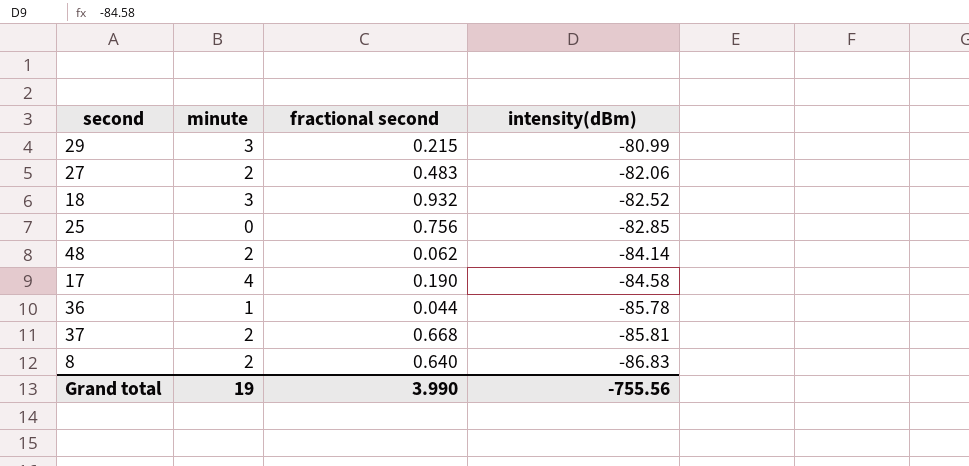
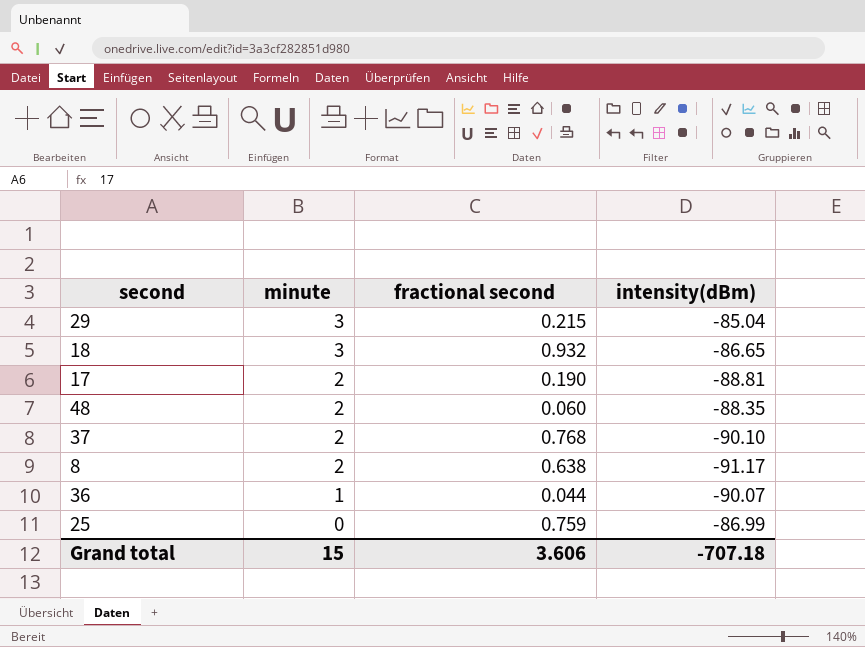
row order: intensity(dBm) descending -> minute descending
row 27: 2 | 0.483 | -82.06 -> none
29 | intensity(dBm): -80.99 -> -85.04
18 | intensity(dBm): -82.52 -> -86.65
17 | minute: 4 -> 2
17 | intensity(dBm): -84.58 -> -88.81
48 | fractional second: 0.062 -> 0.060
48 | intensity(dBm): -84.14 -> -88.35
37 | fractional second: 0.668 -> 0.768
37 | intensity(dBm): -85.81 -> -90.10
8 | fractional second: 0.640 -> 0.638
8 | intensity(dBm): -86.83 -> -91.17
36 | intensity(dBm): -85.78 -> -90.07
25 | fractional second: 0.756 -> 0.759
25 | intensity(dBm): -82.85 -> -86.99
Grand total | minute: 19 -> 15
Grand total | fractional second: 3.990 -> 3.606
Grand total | intensity(dBm): -755.56 -> -707.18

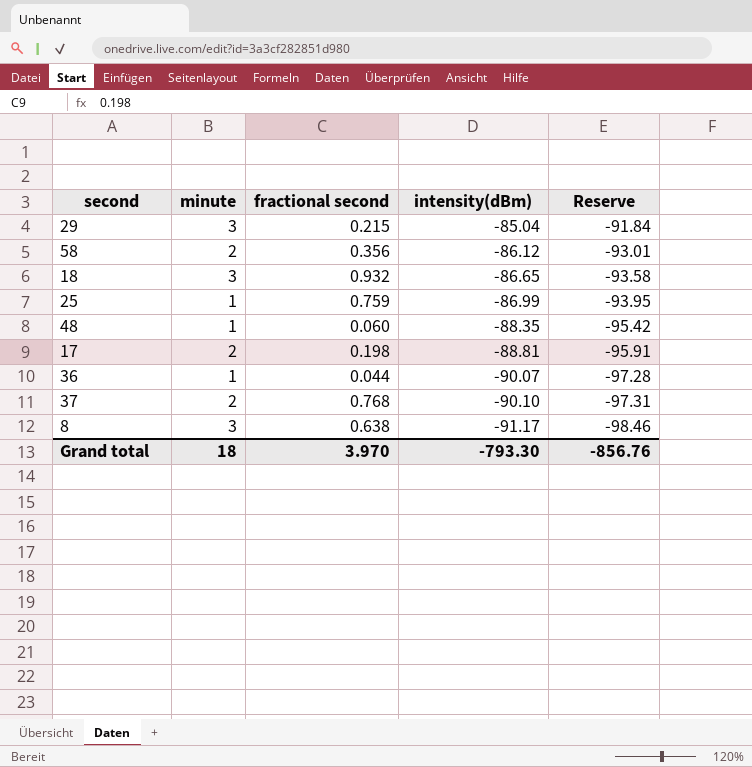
row order: minute descending -> intensity(dBm) descending
column Reserve | formula: none -> [intensity(dBm)] * 1.08
row 58: none -> 2 | 0.356 | -86.12 | -93.01
25 | minute: 0 -> 1
48 | minute: 2 -> 1
17 | fractional second: 0.190 -> 0.198
8 | minute: 2 -> 3
Grand total | minute: 15 -> 18
Grand total | fractional second: 3.606 -> 3.970
Grand total | intensity(dBm): -707.18 -> -793.30

